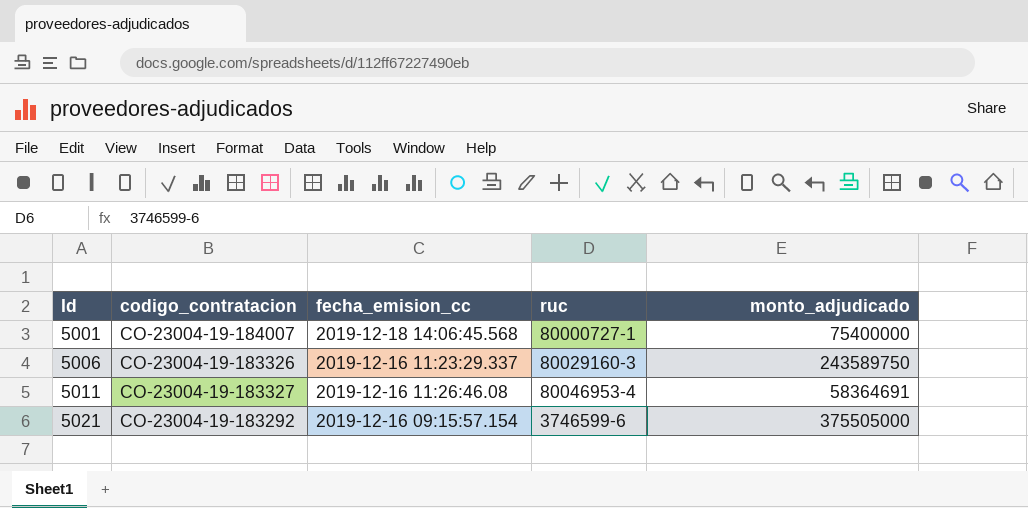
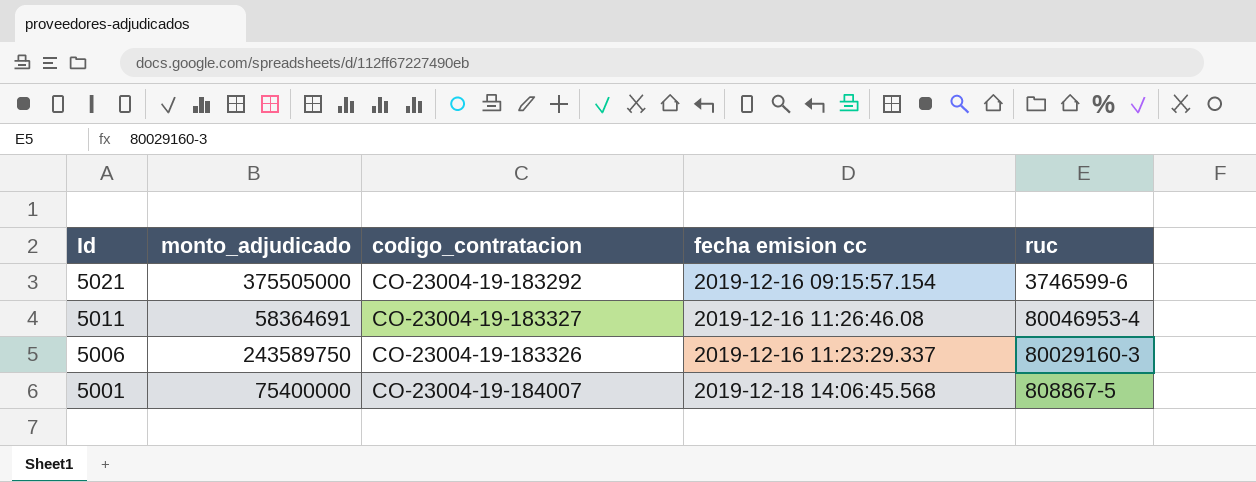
row order: Id ascending -> Id descending
column monto_adjudicado | position: 5 -> 2
column name: fecha_emision_cc -> fecha emision cc
5001 | ruc: 80000727-1 -> 808867-5

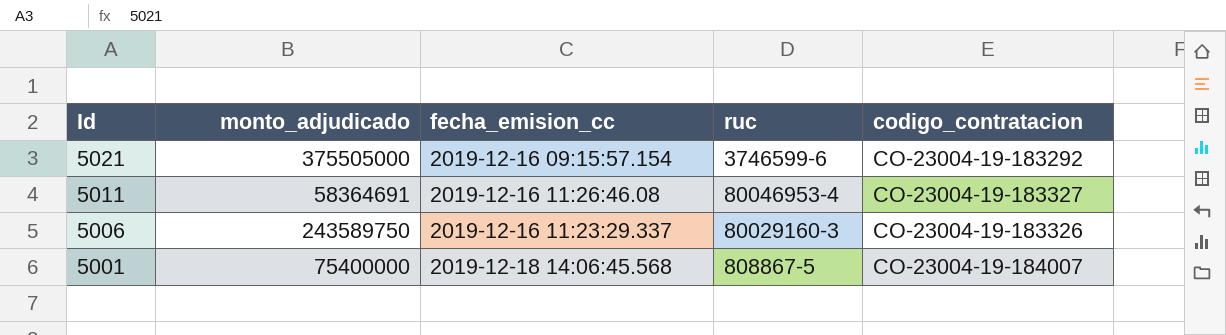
column name: fecha emision cc -> fecha_emision_cc
column codigo_contratacion | position: 3 -> 5

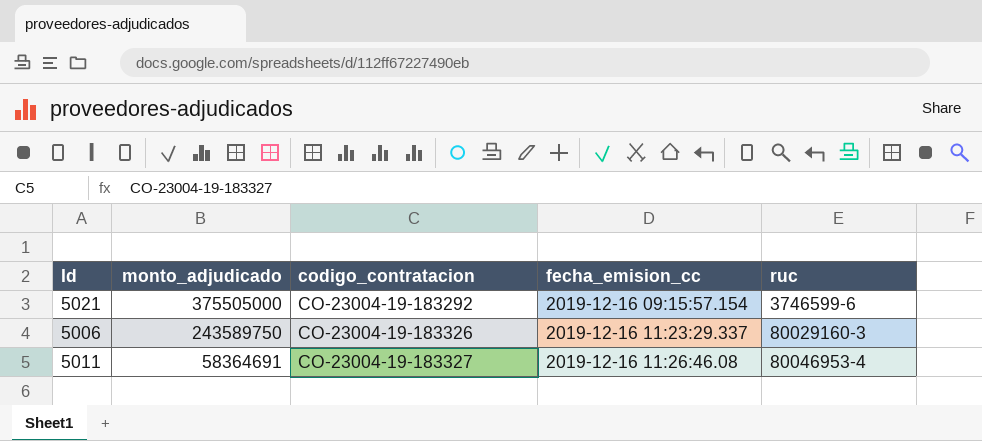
row order: Id descending -> monto_adjudicado descending
column codigo_contratacion | position: 5 -> 3
row 5001: 75400000 | 2019-12-18 14:06:45.568 | 808867-5 | CO-23004-19-184007 -> none

